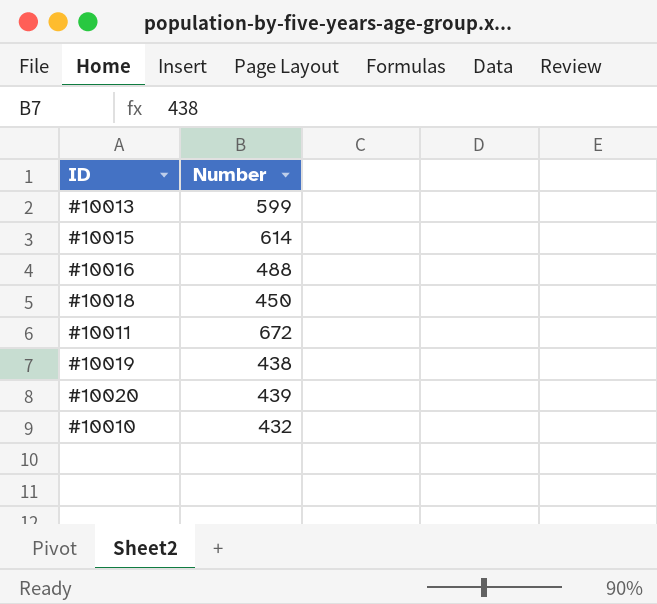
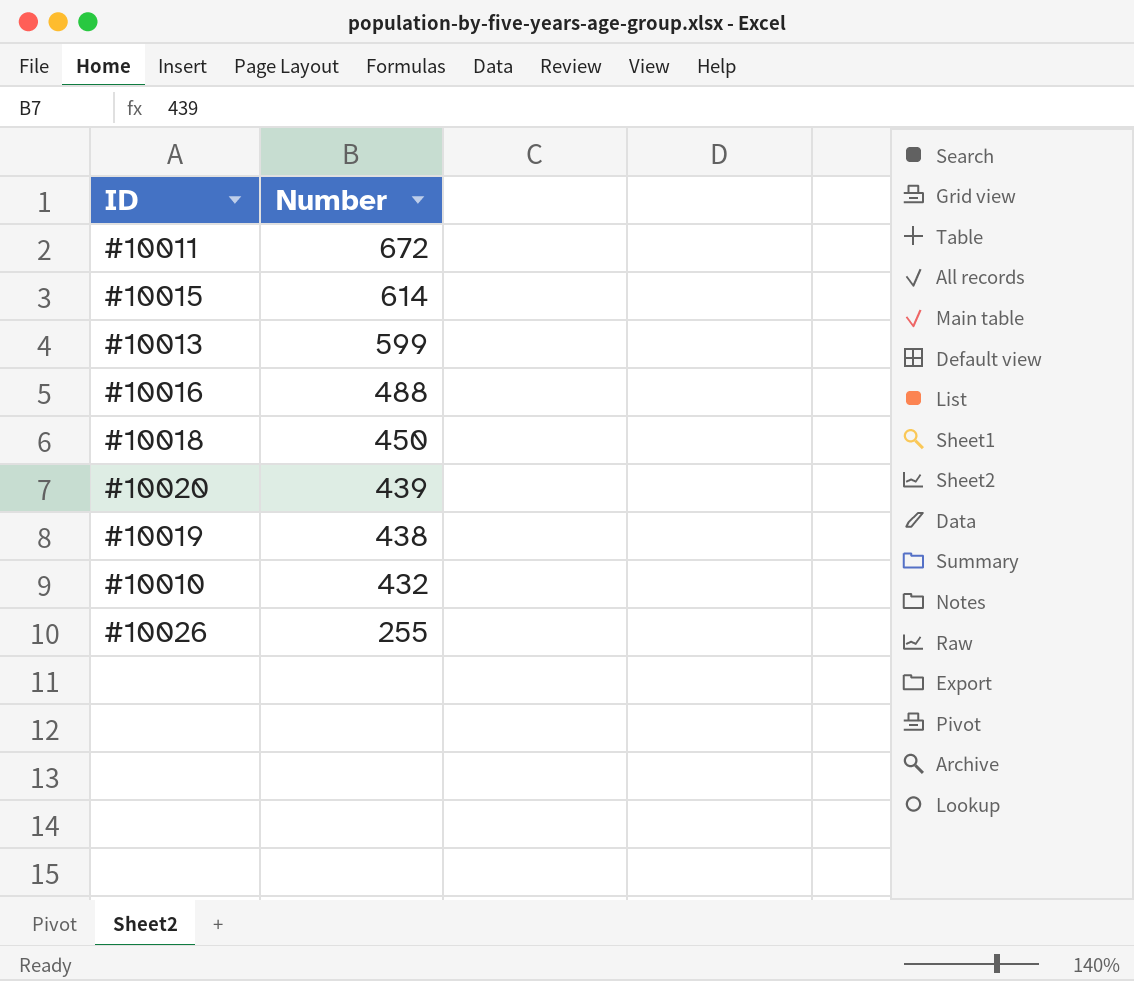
row order: none -> Number descending
row #10026: none -> 255

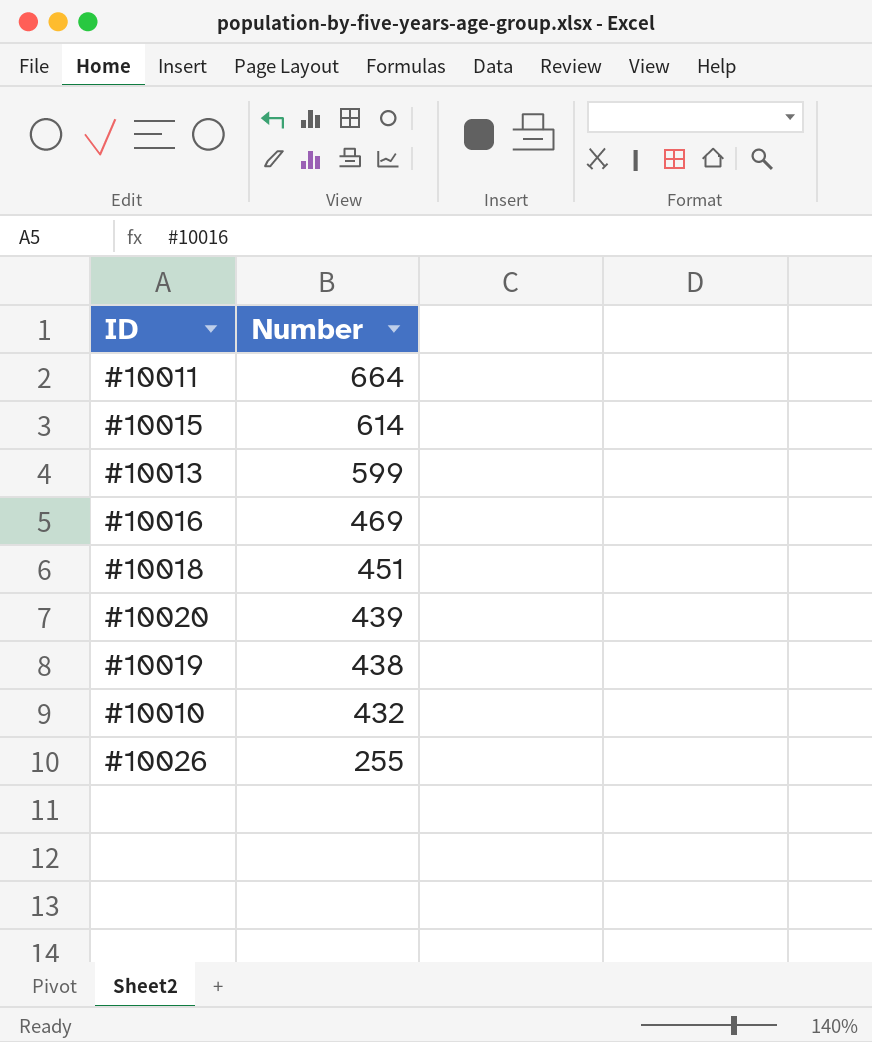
#10011 | Number: 672 -> 664
#10016 | Number: 488 -> 469
#10018 | Number: 450 -> 451

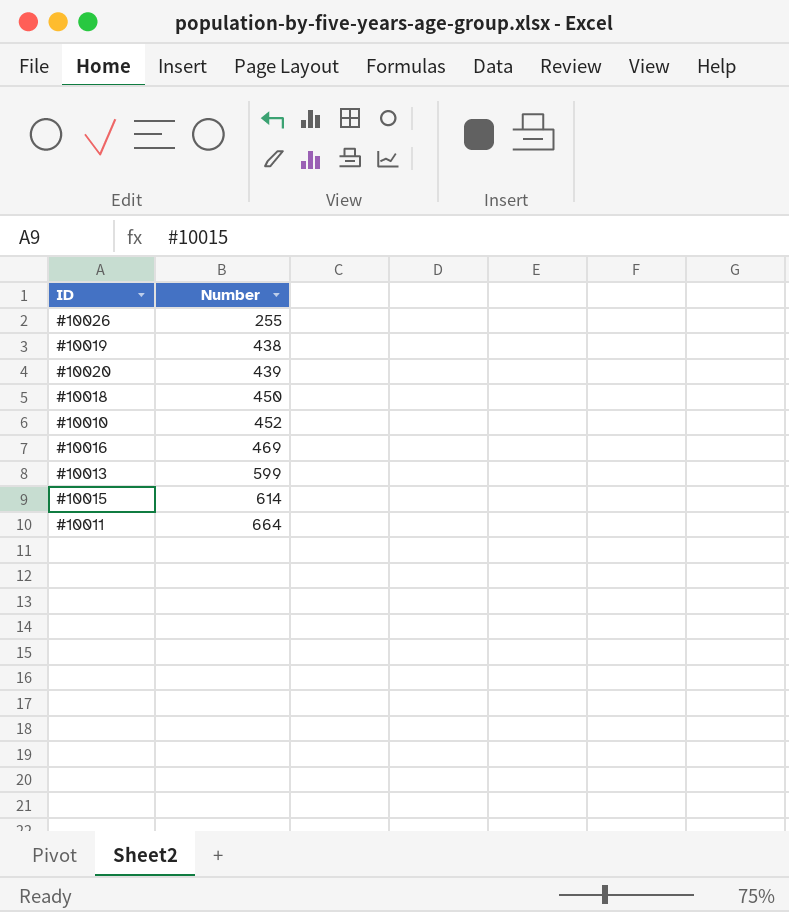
row order: Number descending -> Number ascending
#10018 | Number: 451 -> 450
#10010 | Number: 432 -> 452

